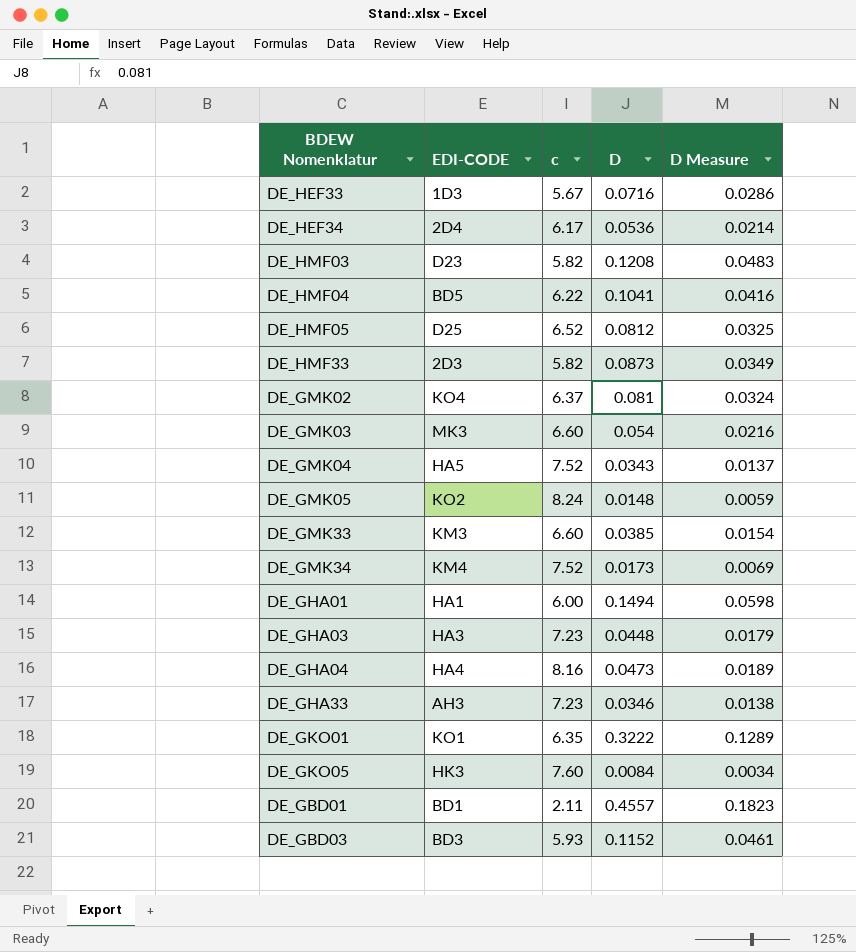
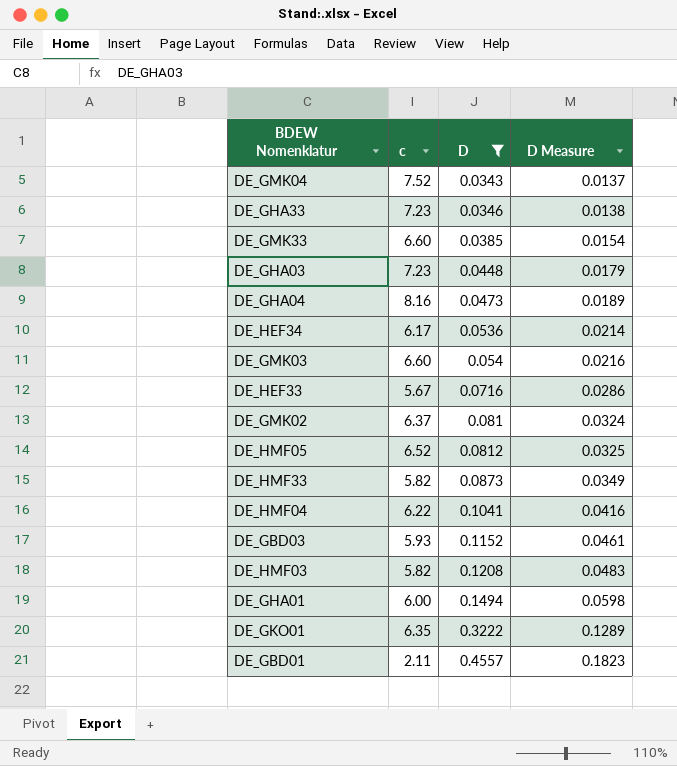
filter: none -> D >= 0.0343
row order: none -> D ascending
column EDI-CODE | position: 2 -> none

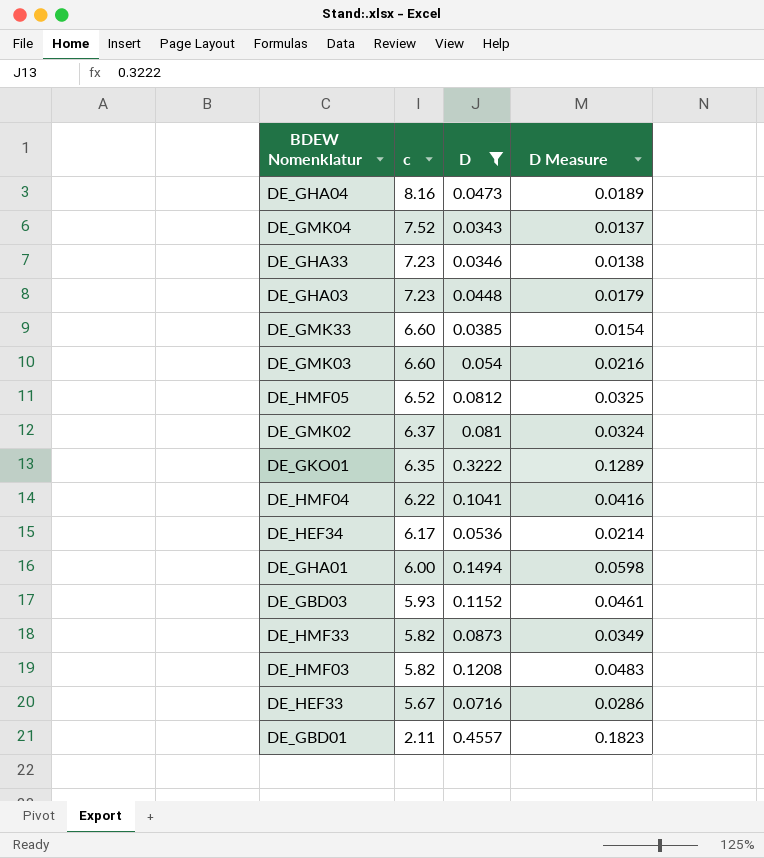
row order: D ascending -> c descending

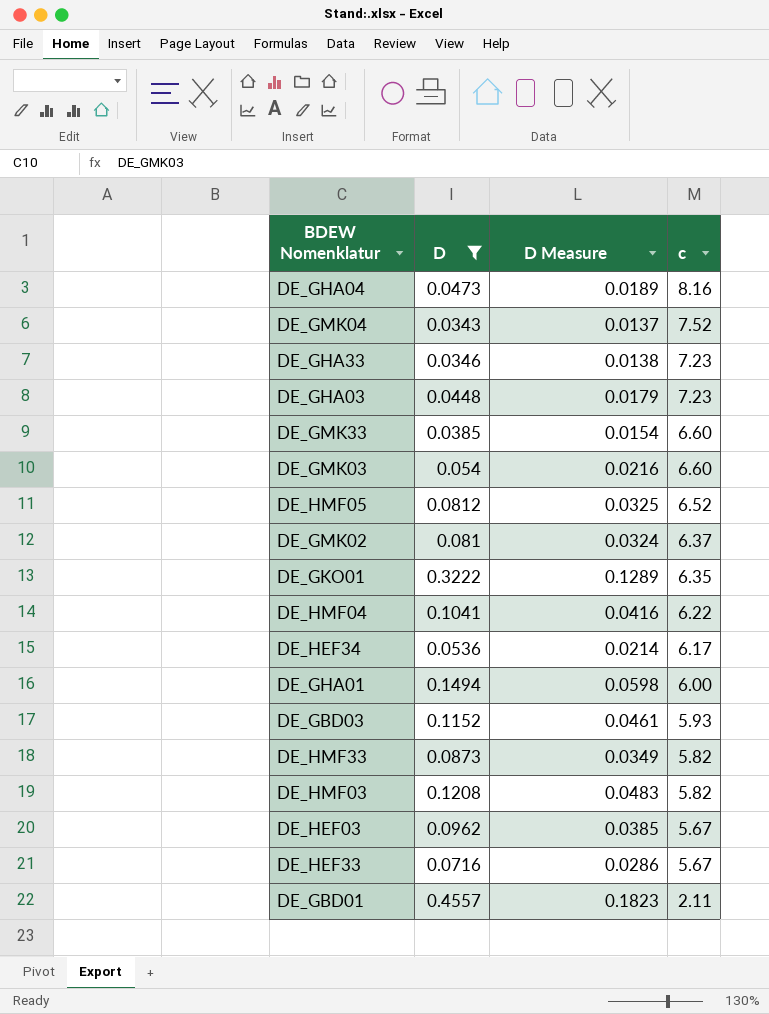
column c | position: 2 -> 4
row DE_HEF03: none -> 0.0962 | 0.0385 | 5.67

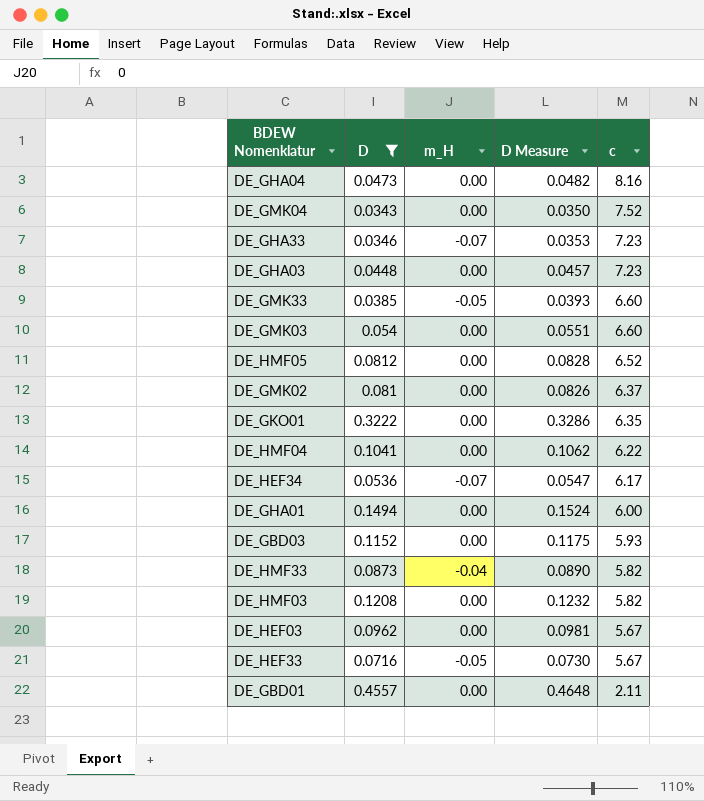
column m_H | position: none -> 3
column D Measure | formula: [D] * 0.4 -> [D] * 1.02

